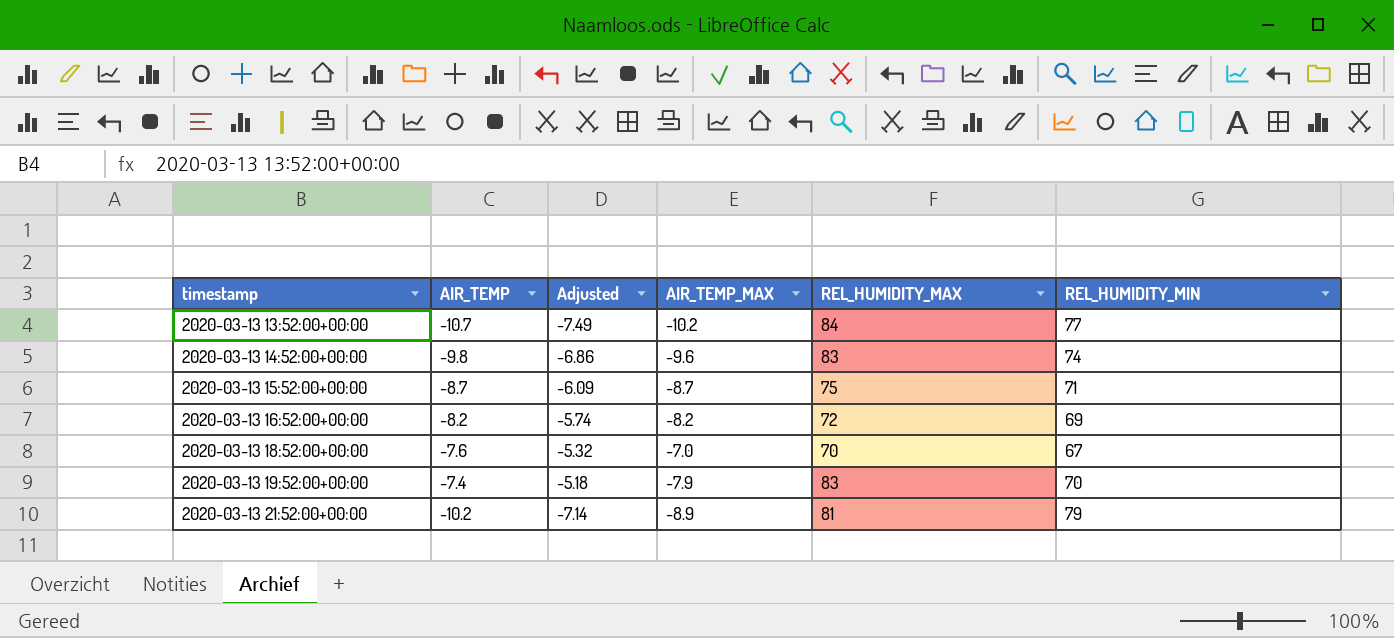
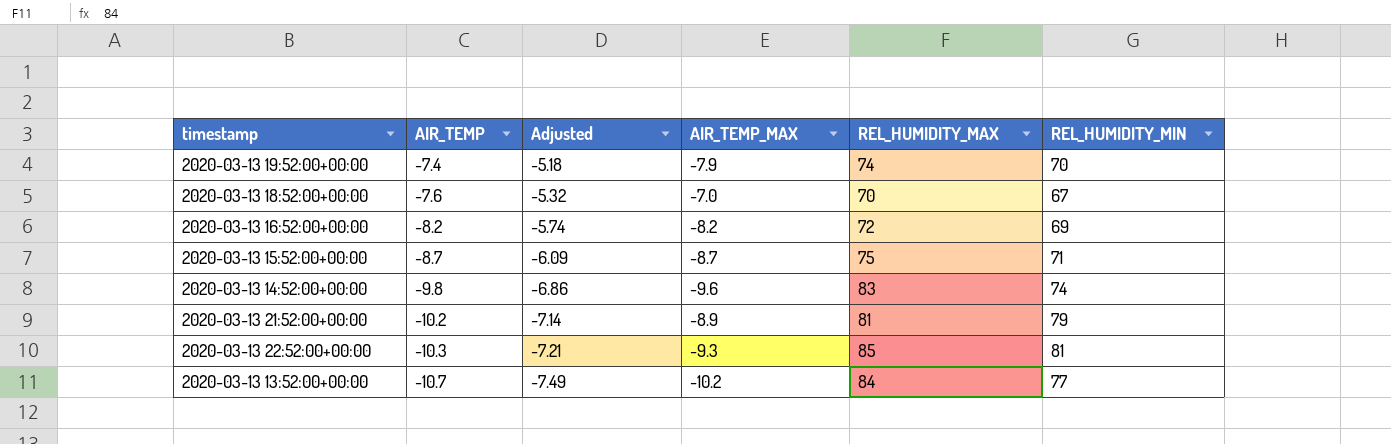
row order: timestamp ascending -> AIR_TEMP descending
2020-03-13 19:52:00+00:00 | REL_HUMIDITY_MAX: 83 -> 74
row 2020-03-13 22:52:00+00:00: none -> -10.3 | -7.21 | -9.3 | 85 | 81

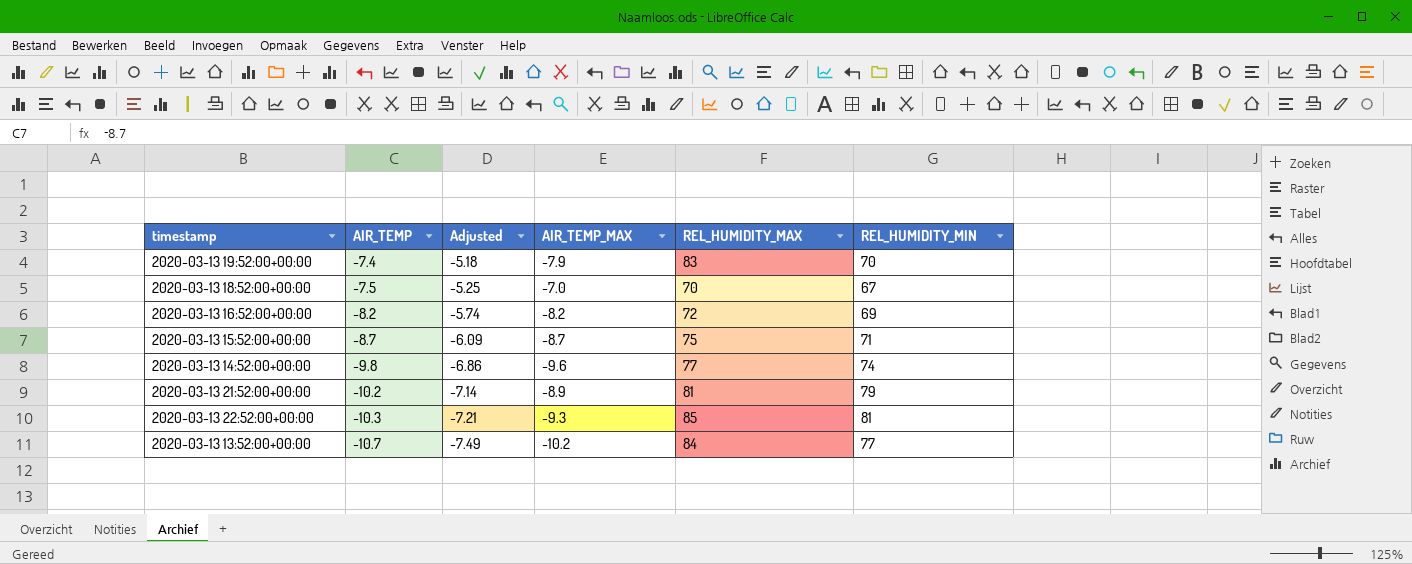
2020-03-13 19:52:00+00:00 | REL_HUMIDITY_MAX: 74 -> 83
2020-03-13 18:52:00+00:00 | AIR_TEMP: -7.6 -> -7.5
2020-03-13 18:52:00+00:00 | Adjusted: -5.32 -> -5.25
2020-03-13 14:52:00+00:00 | REL_HUMIDITY_MAX: 83 -> 77

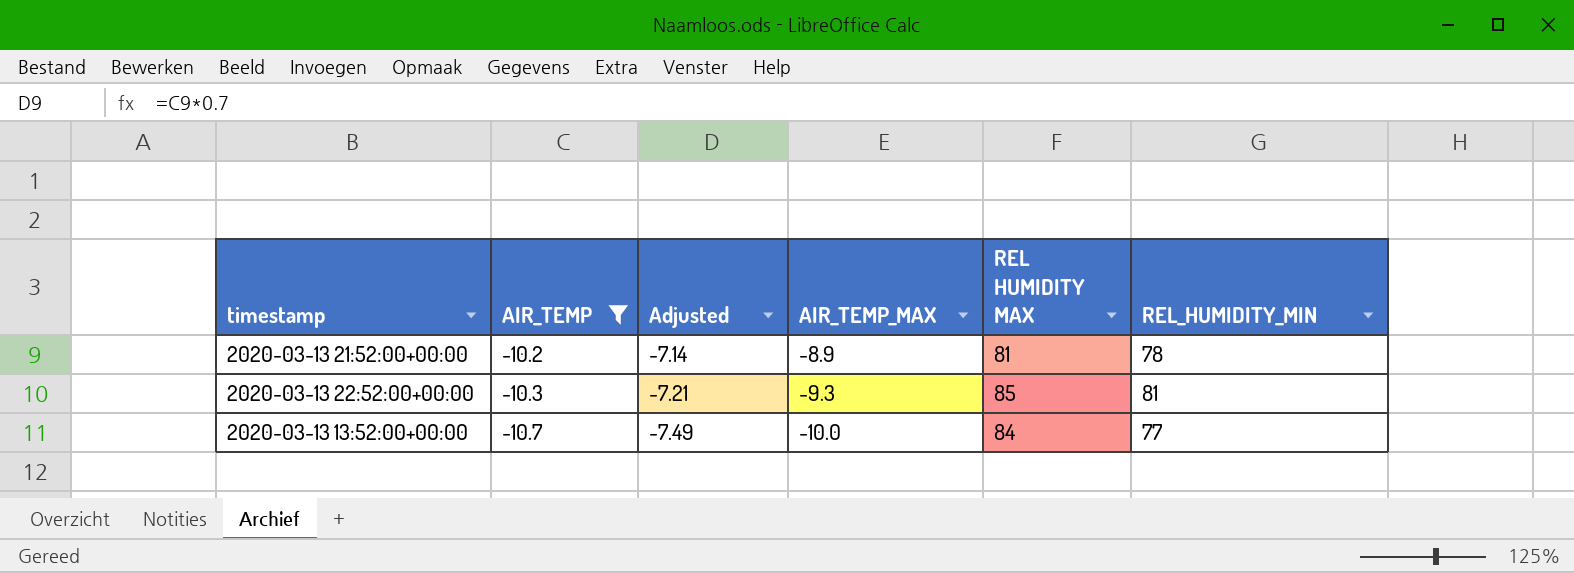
filter: none -> AIR_TEMP <= -10.2
column name: REL_HUMIDITY_MAX -> REL HUMIDITY MAX
2020-03-13 21:52:00+00:00 | REL_HUMIDITY_MIN: 79 -> 78
2020-03-13 13:52:00+00:00 | AIR_TEMP_MAX: -10.2 -> -10.0

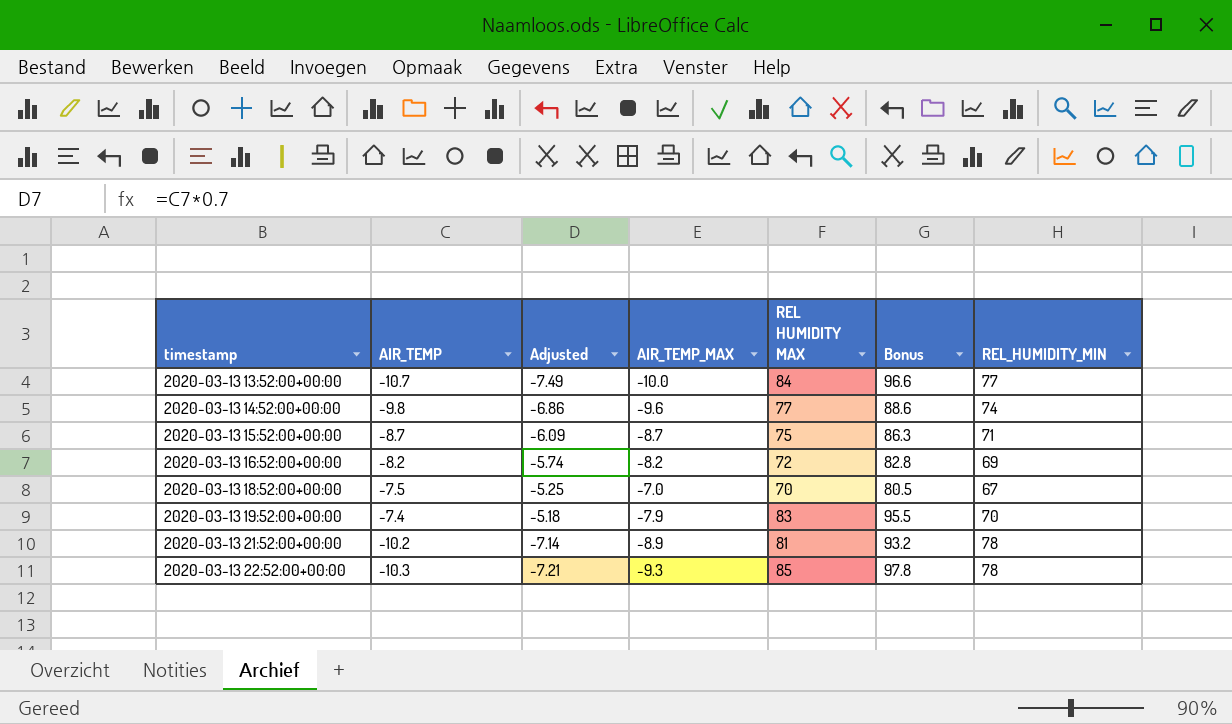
filter: AIR_TEMP <= -10.2 -> none
row order: AIR_TEMP descending -> timestamp ascending
column Bonus | formula: none -> [REL HUMIDITY MAX] * 1.15
2020-03-13 22:52:00+00:00 | REL_HUMIDITY_MIN: 81 -> 78

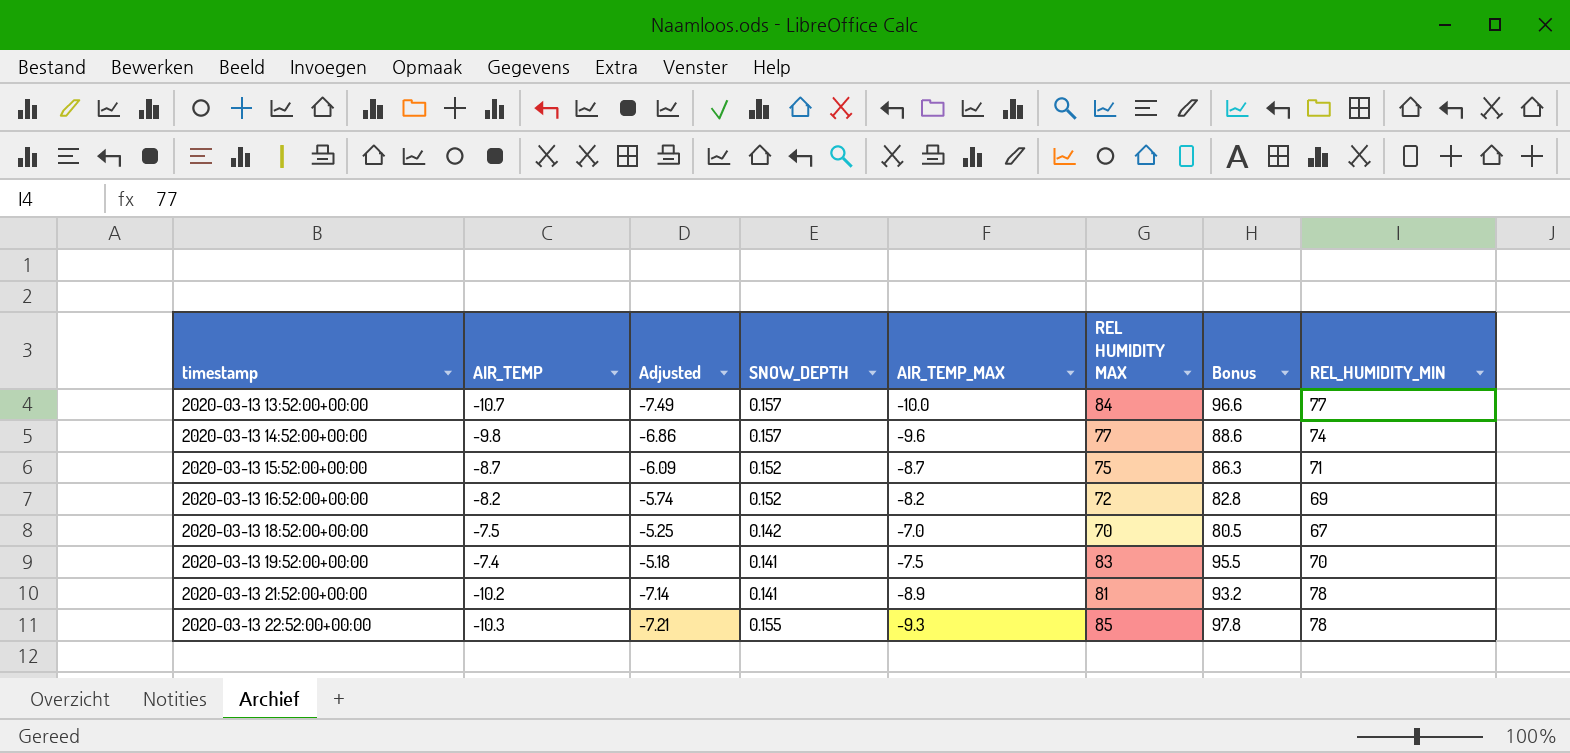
column SNOW_DEPTH | position: none -> 4
2020-03-13 19:52:00+00:00 | AIR_TEMP_MAX: -7.9 -> -7.5

